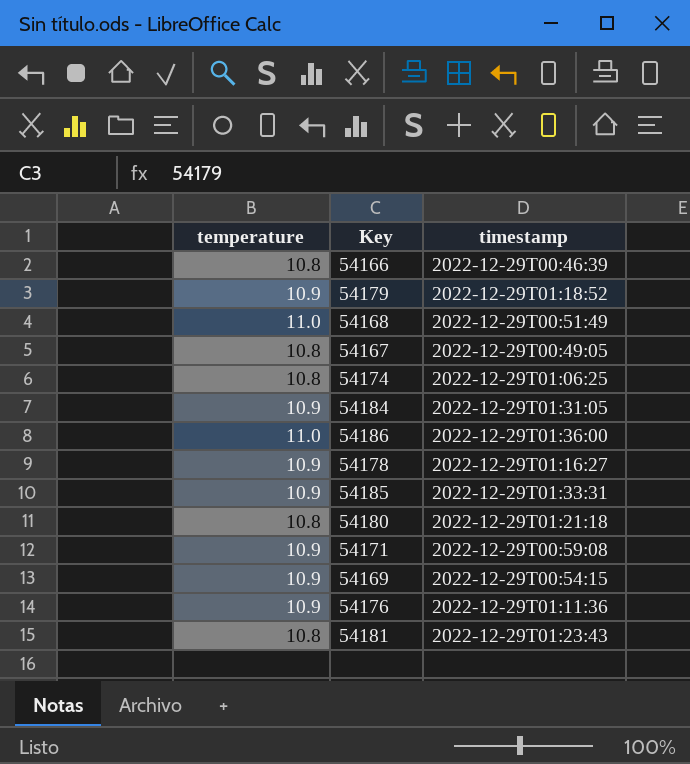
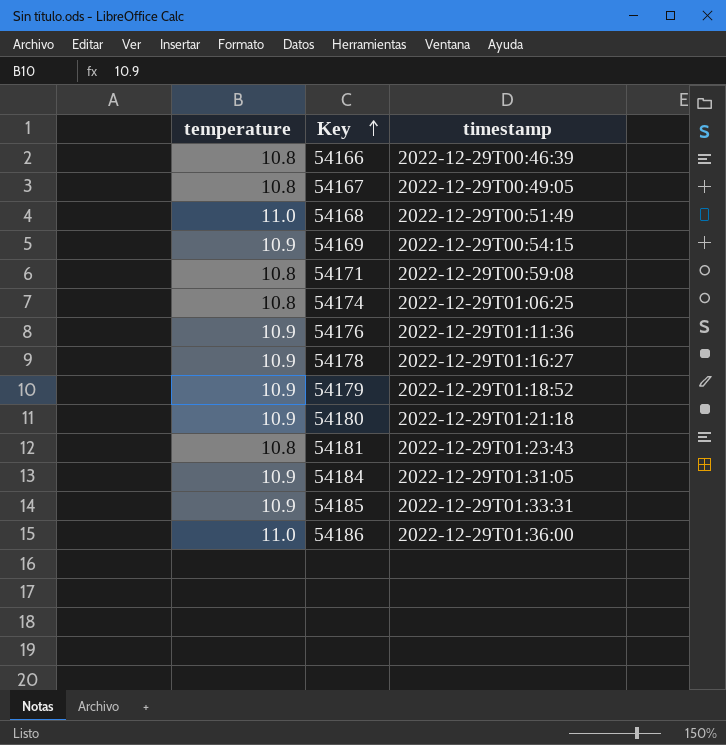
row order: none -> Key ascending
54171 | temperature: 10.9 -> 10.8
54180 | temperature: 10.8 -> 10.9

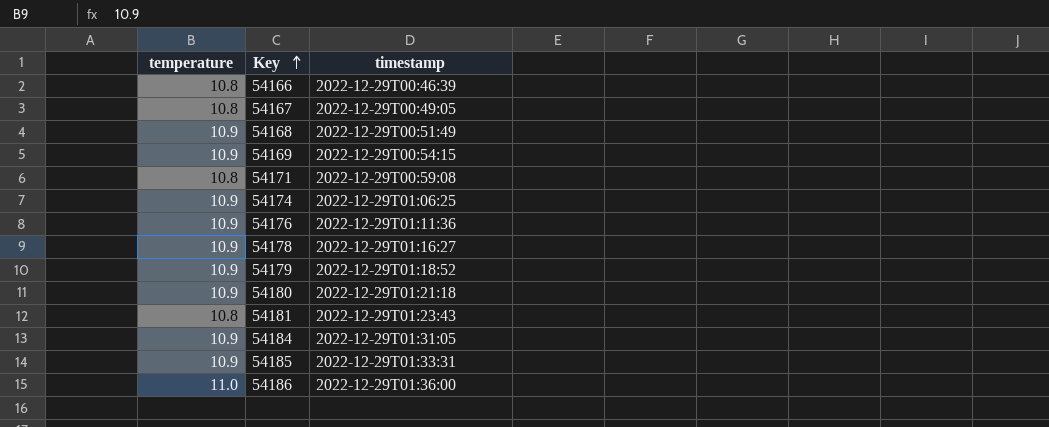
54168 | temperature: 11.0 -> 10.9
54174 | temperature: 10.8 -> 10.9

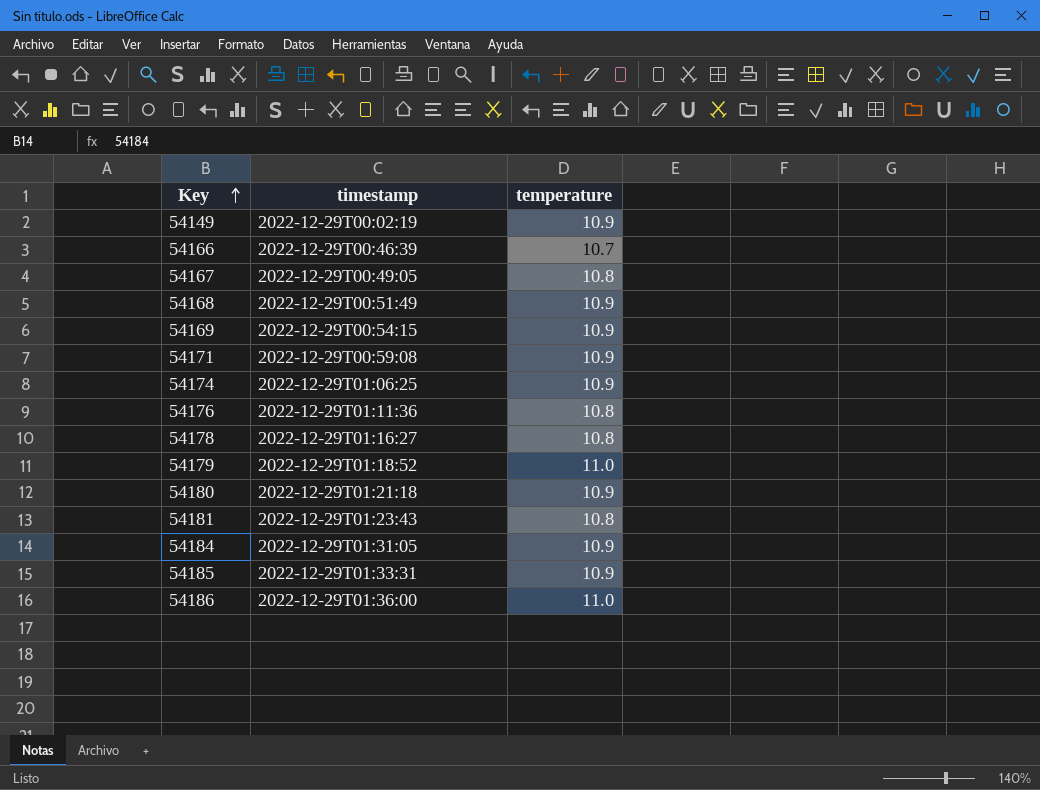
column temperature | position: 1 -> 3
row 54149: none -> 2022-12-29T00:02:19 | 10.9
54166 | temperature: 10.8 -> 10.7
54171 | temperature: 10.8 -> 10.9
54176 | temperature: 10.9 -> 10.8
54178 | temperature: 10.9 -> 10.8
54179 | temperature: 10.9 -> 11.0

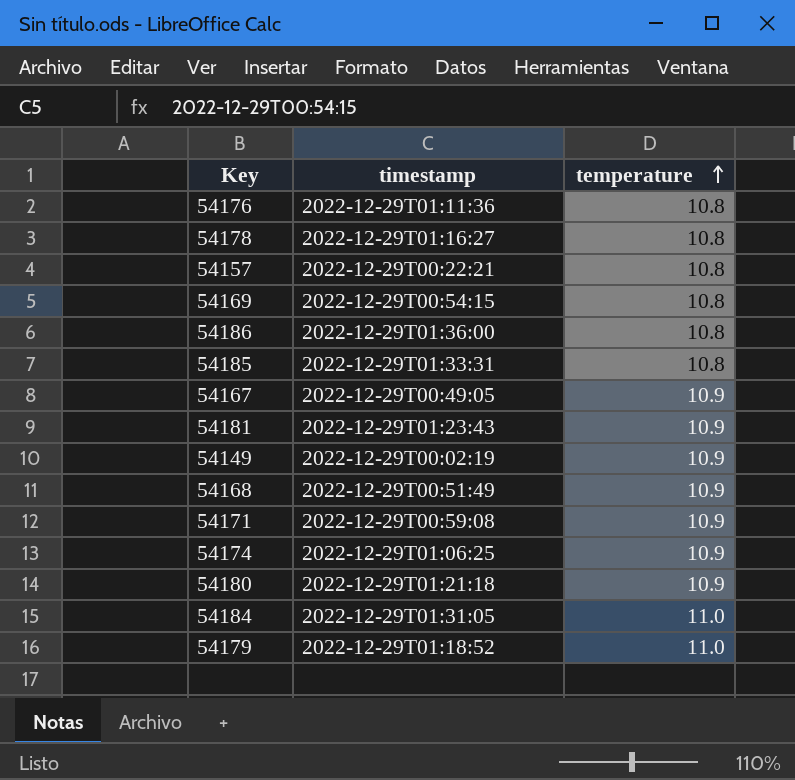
row order: Key ascending -> temperature ascending
row 54166: 2022-12-29T00:46:39 | 10.7 -> none
row 54157: none -> 2022-12-29T00:22:21 | 10.8
54169 | temperature: 10.9 -> 10.8
54186 | temperature: 11.0 -> 10.8
54185 | temperature: 10.9 -> 10.8
54167 | temperature: 10.8 -> 10.9
54181 | temperature: 10.8 -> 10.9
54184 | temperature: 10.9 -> 11.0

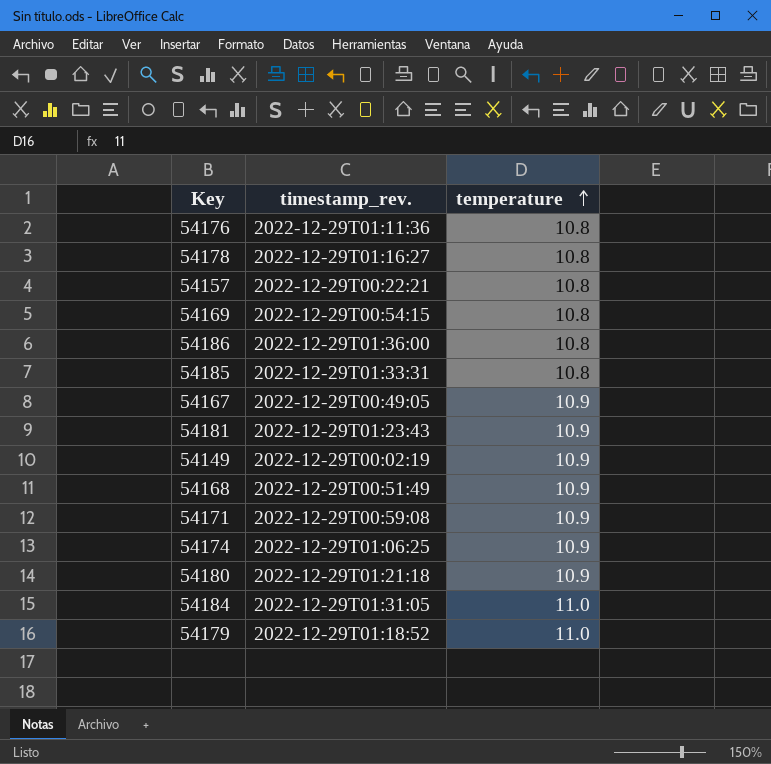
column name: timestamp -> timestamp_rev.

